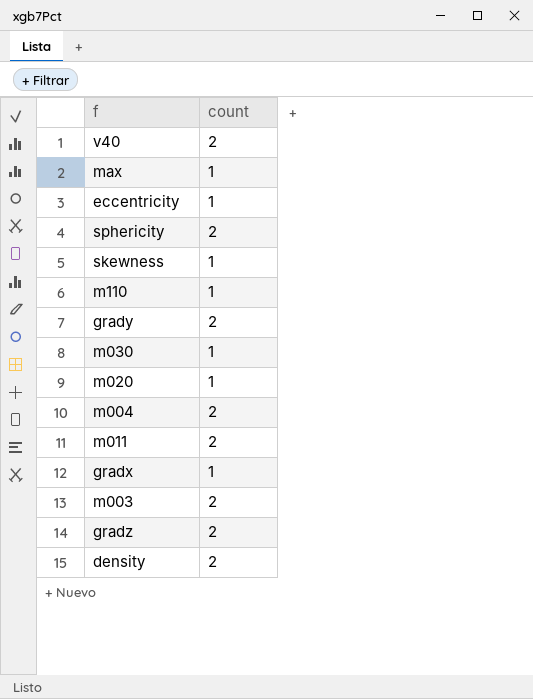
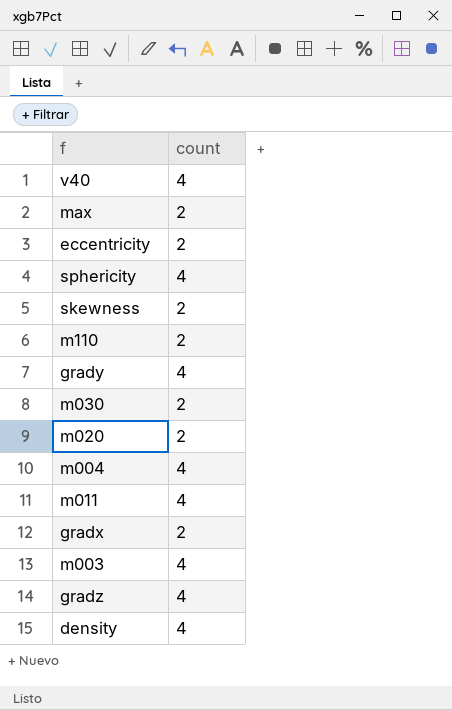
v40 | count: 2 -> 4
max | count: 1 -> 2
eccentricity | count: 1 -> 2
sphericity | count: 2 -> 4
skewness | count: 1 -> 2
m110 | count: 1 -> 2
grady | count: 2 -> 4
m030 | count: 1 -> 2
m020 | count: 1 -> 2
m004 | count: 2 -> 4
m011 | count: 2 -> 4
gradx | count: 1 -> 2
m003 | count: 2 -> 4
gradz | count: 2 -> 4
density | count: 2 -> 4

